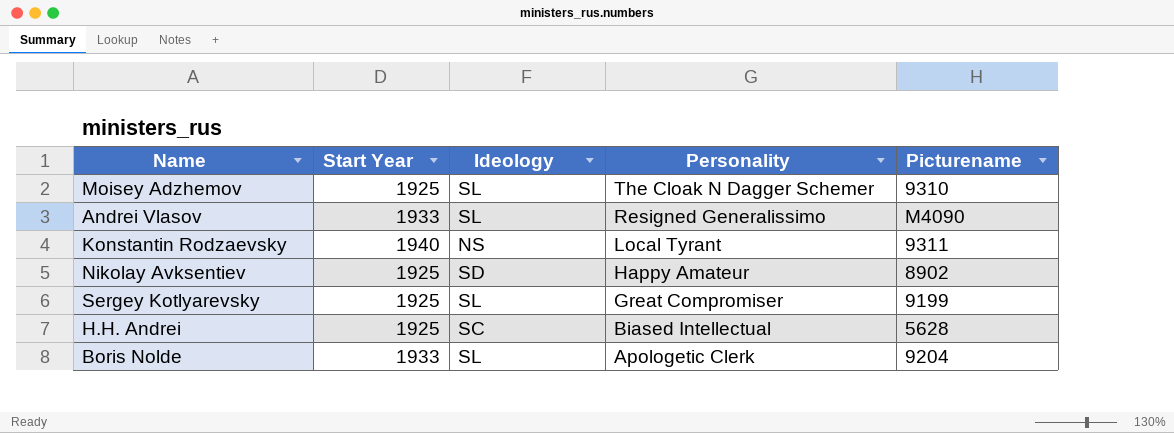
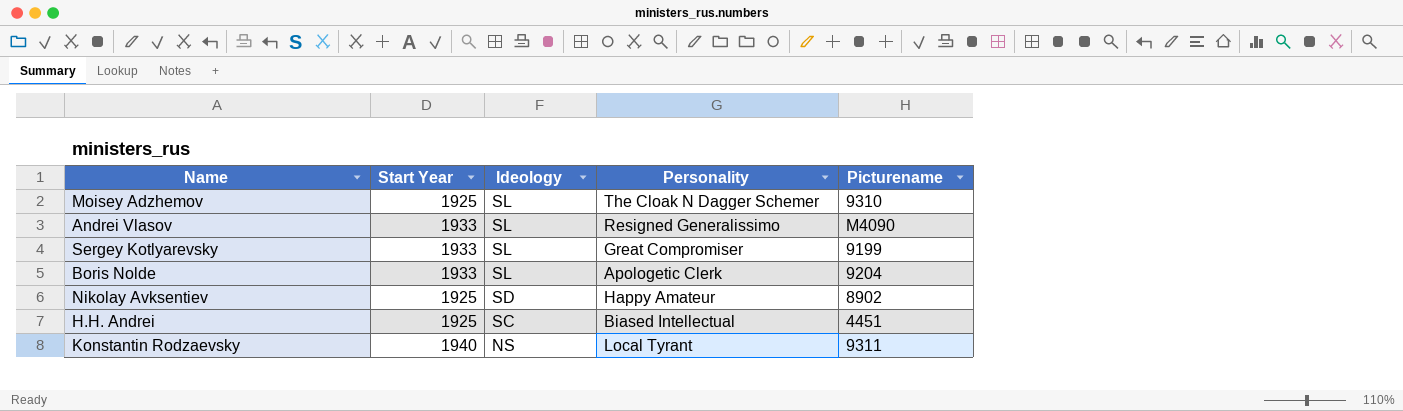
row order: Personality descending -> Ideology descending
Sergey Kotlyarevsky | Start Year: 1925 -> 1933
H.H. Andrei | Picturename: 5628 -> 4451

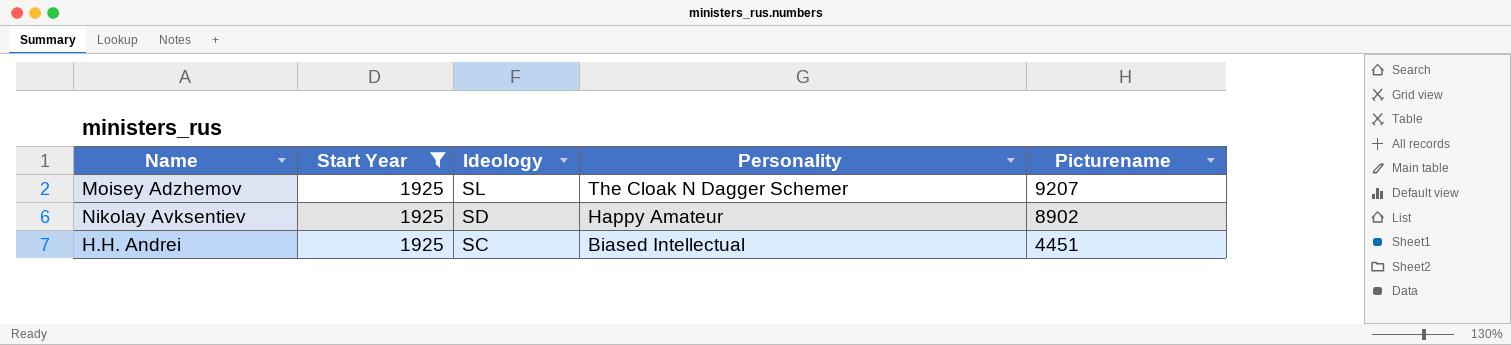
filter: none -> Start Year = 1925
Moisey Adzhemov | Picturename: 9310 -> 9207

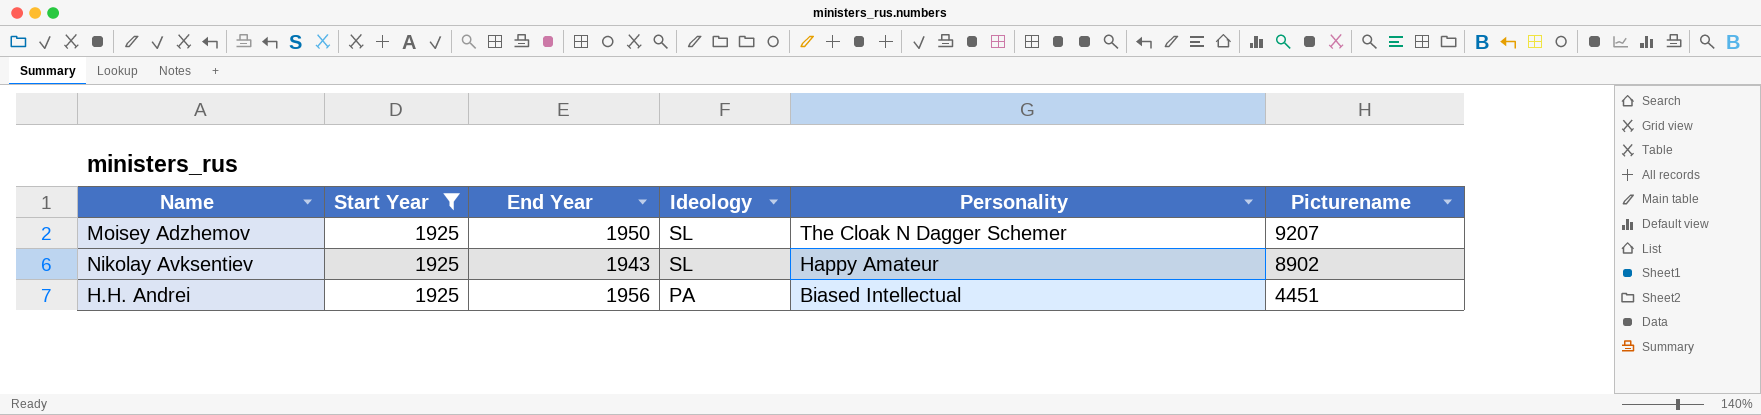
column End Year | position: none -> 3
Nikolay Avksentiev | Ideology: SD -> SL
H.H. Andrei | Ideology: SC -> PA

